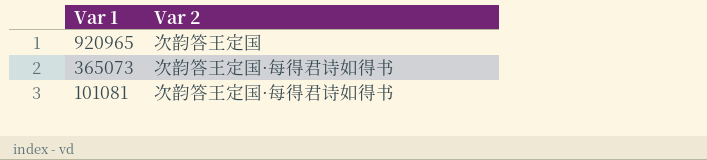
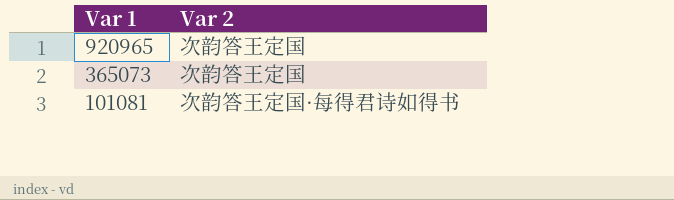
365073 | Var 2: 次韵答王定国·每得君诗如得书 -> 次韵答王定国

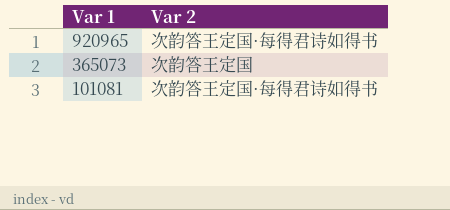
920965 | Var 2: 次韵答王定国 -> 次韵答王定国·每得君诗如得书

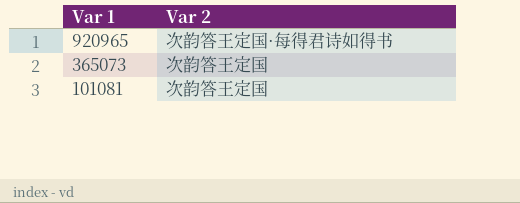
101081 | Var 2: 次韵答王定国·每得君诗如得书 -> 次韵答王定国

